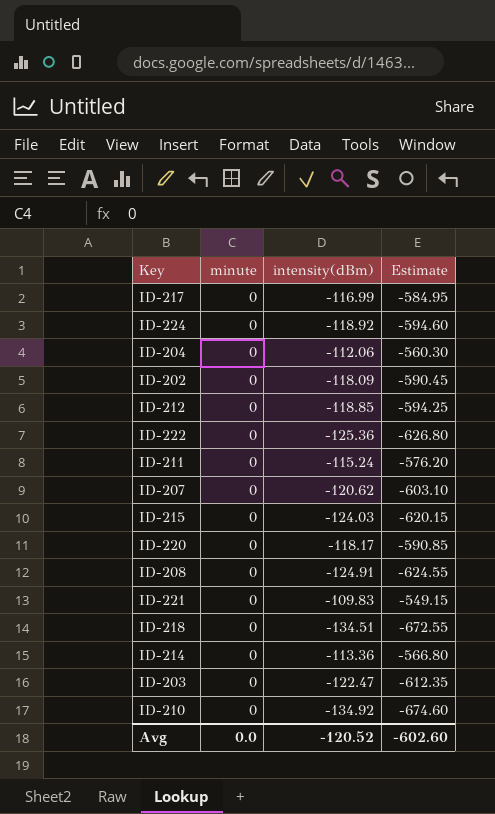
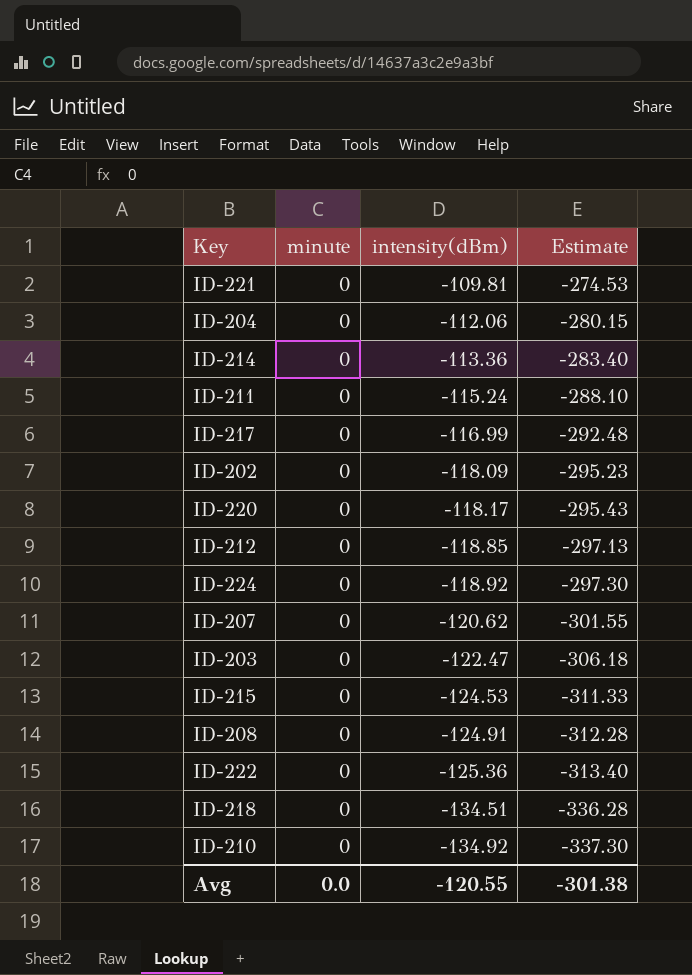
row order: none -> intensity(dBm) descending
column Estimate | formula: [intensity(dBm)] * 5 -> [intensity(dBm)] * 2.5
ID-221 | intensity(dBm): -109.83 -> -109.81
ID-215 | intensity(dBm): -124.03 -> -124.53
Avg | intensity(dBm): -120.52 -> -120.55
Avg | Estimate: -602.60 -> -301.38

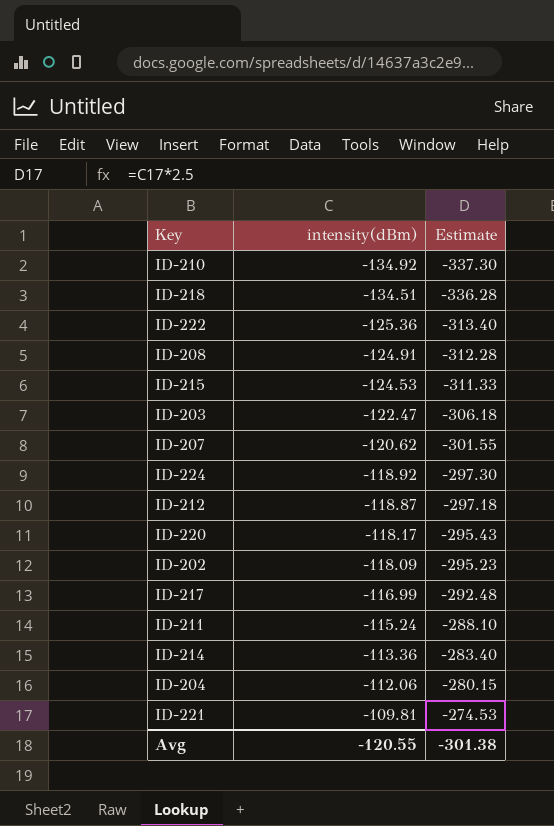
row order: intensity(dBm) descending -> intensity(dBm) ascending
column minute | position: 2 -> none
ID-212 | intensity(dBm): -118.85 -> -118.87
ID-212 | Estimate: -297.13 -> -297.18

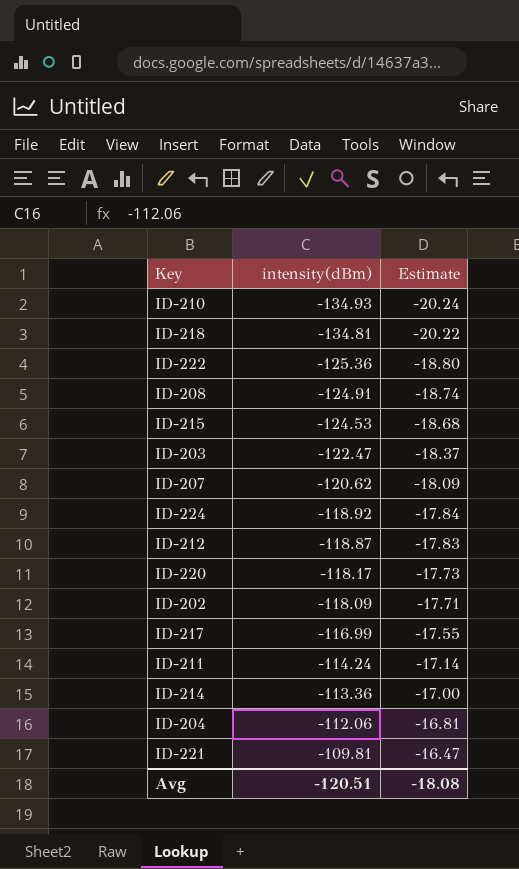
column Estimate | formula: [intensity(dBm)] * 2.5 -> [intensity(dBm)] * 0.15
ID-210 | intensity(dBm): -134.92 -> -134.93
ID-218 | intensity(dBm): -134.51 -> -134.81
ID-211 | intensity(dBm): -115.24 -> -114.24
Avg | intensity(dBm): -120.55 -> -120.51
Avg | Estimate: -301.38 -> -18.08

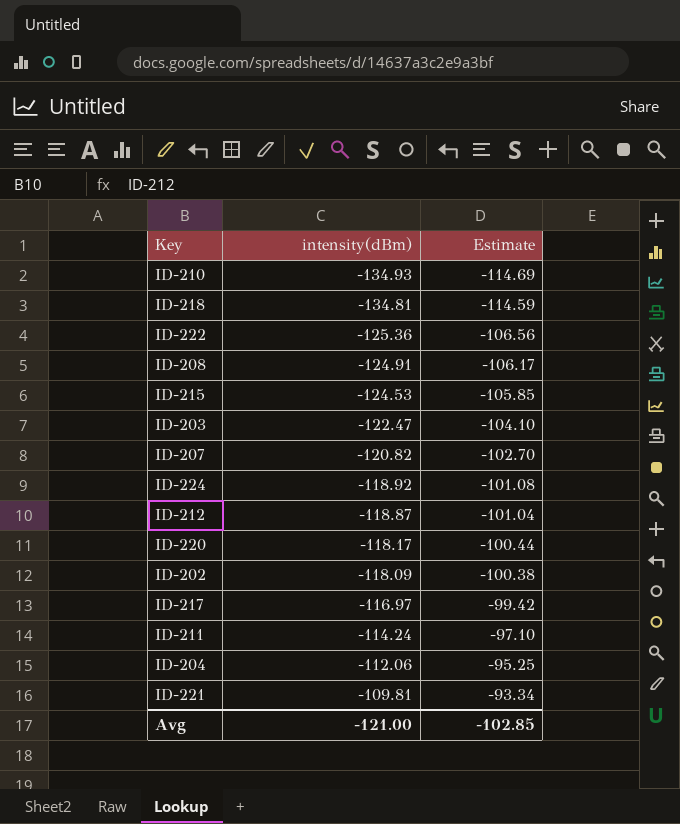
column Estimate | formula: [intensity(dBm)] * 0.15 -> [intensity(dBm)] * 0.85
row ID-214: -113.36 | -17.00 -> none
ID-207 | intensity(dBm): -120.62 -> -120.82
ID-217 | intensity(dBm): -116.99 -> -116.97
Avg | intensity(dBm): -120.51 -> -121.00
Avg | Estimate: -18.08 -> -102.85

